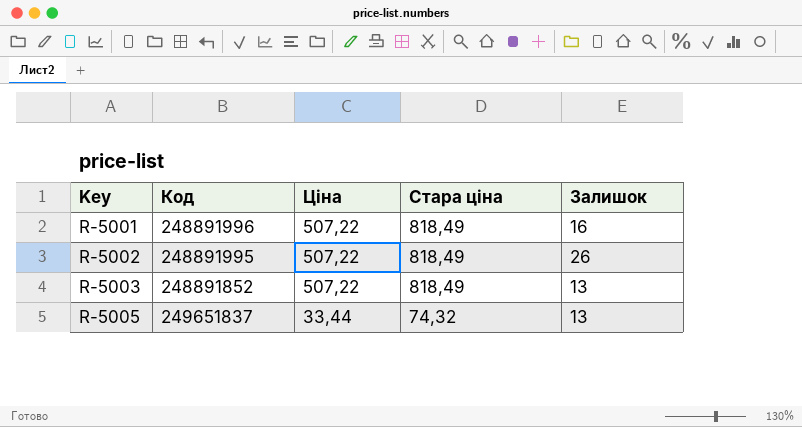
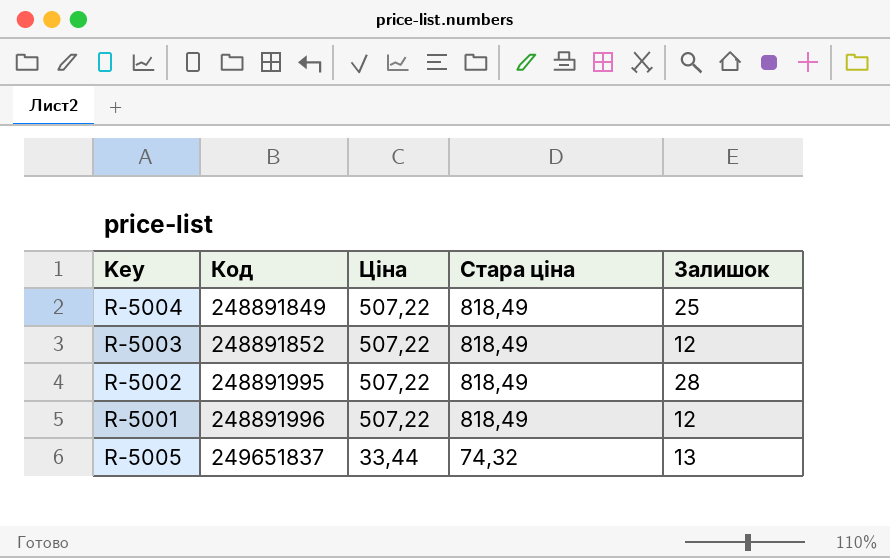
row order: Key ascending -> Код ascending
row R-5004: none -> 248891849 | 507,22 | 818,49 | 25
R-5003 | Залишок: 13 -> 12
R-5002 | Залишок: 26 -> 28
R-5001 | Залишок: 16 -> 12

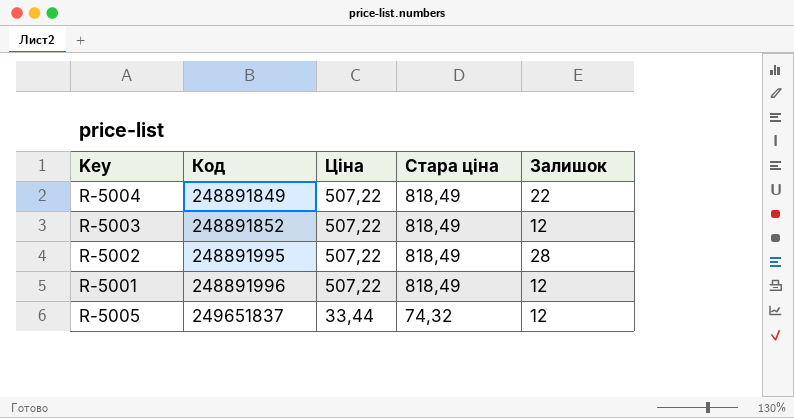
R-5004 | Залишок: 25 -> 22
R-5005 | Залишок: 13 -> 12

